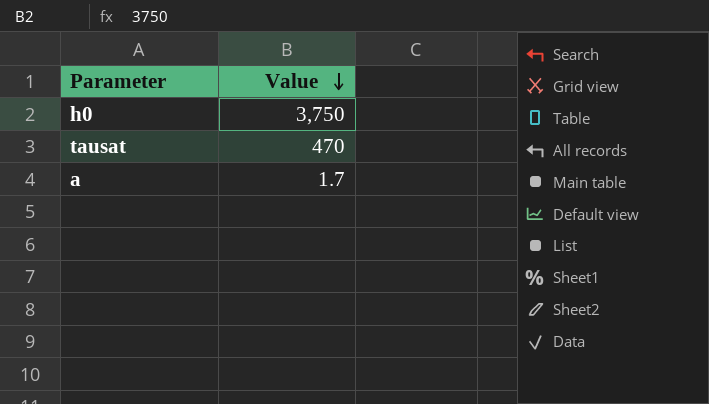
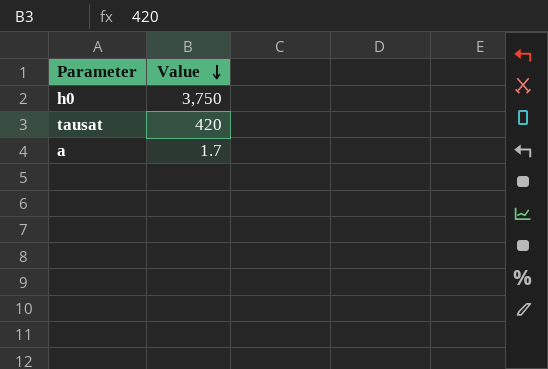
tausat | Value: 470 -> 420

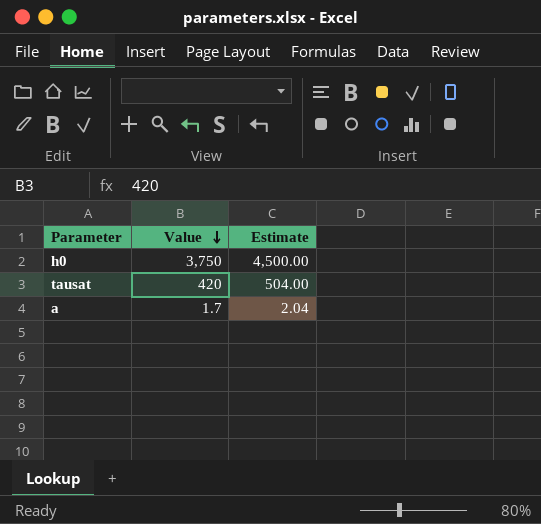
column Estimate | formula: none -> [Value] * 1.2

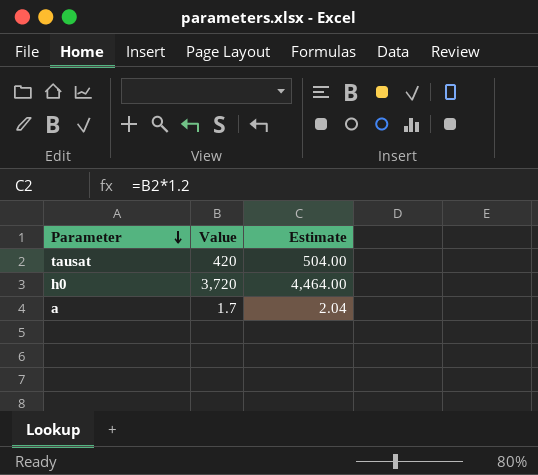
row order: Value descending -> Parameter descending
h0 | Value: 3,750 -> 3,720
h0 | Estimate: 4,500.00 -> 4,464.00

